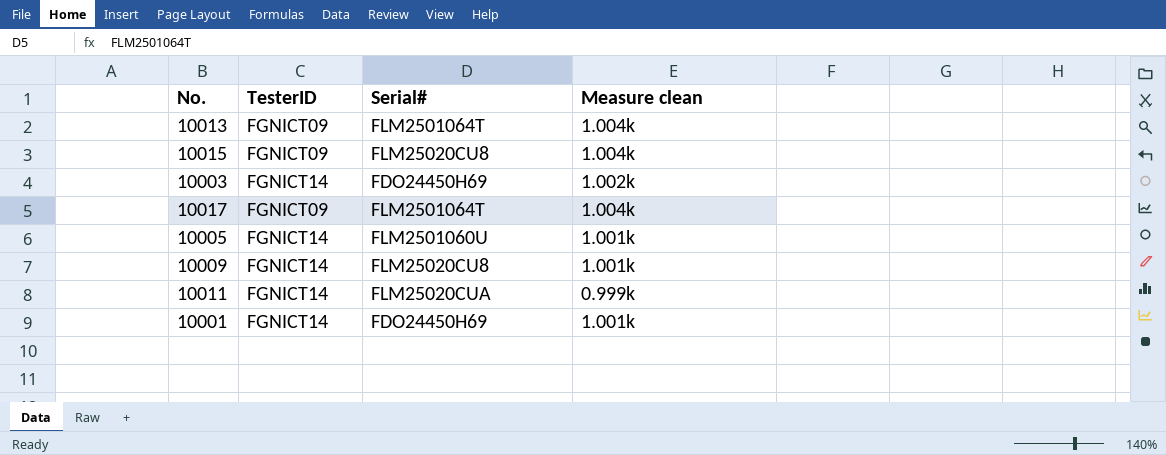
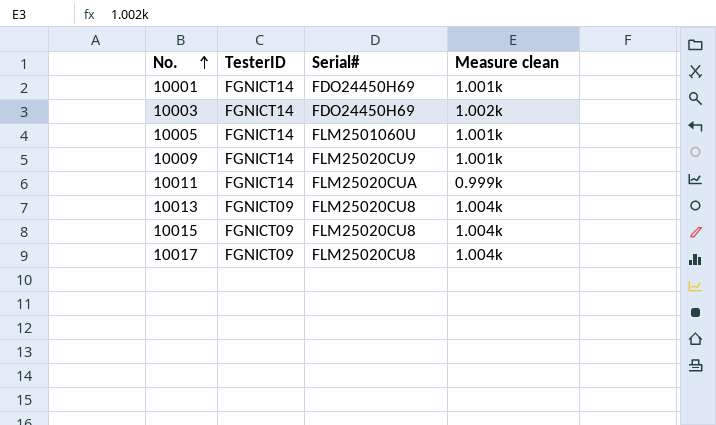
row order: none -> No. ascending
10009 | Serial#: FLM25020CU8 -> FLM25020CU9
10013 | Serial#: FLM2501064T -> FLM25020CU8
10017 | Serial#: FLM2501064T -> FLM25020CU8

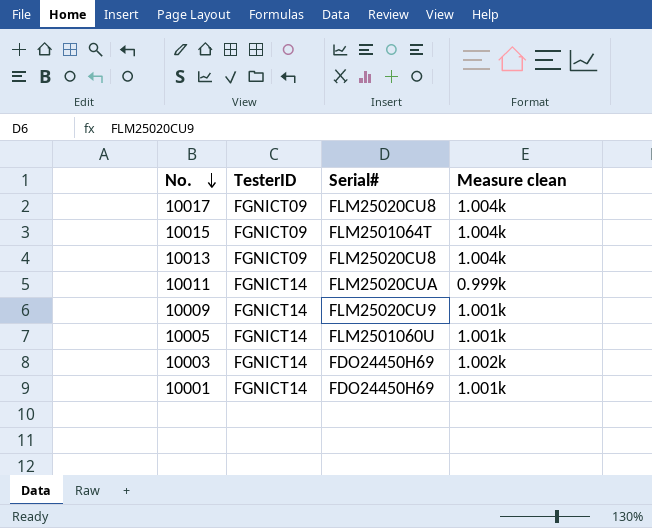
row order: No. ascending -> No. descending
10015 | Serial#: FLM25020CU8 -> FLM2501064T

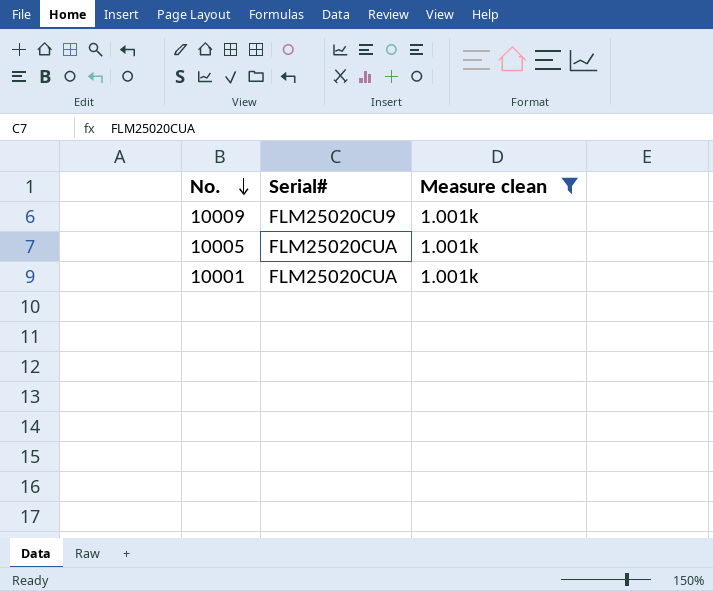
filter: none -> Measure clean = 1.001k
column TesterID | position: 2 -> none
10005 | Serial#: FLM2501060U -> FLM25020CUA
10001 | Serial#: FDO24450H69 -> FLM25020CUA

